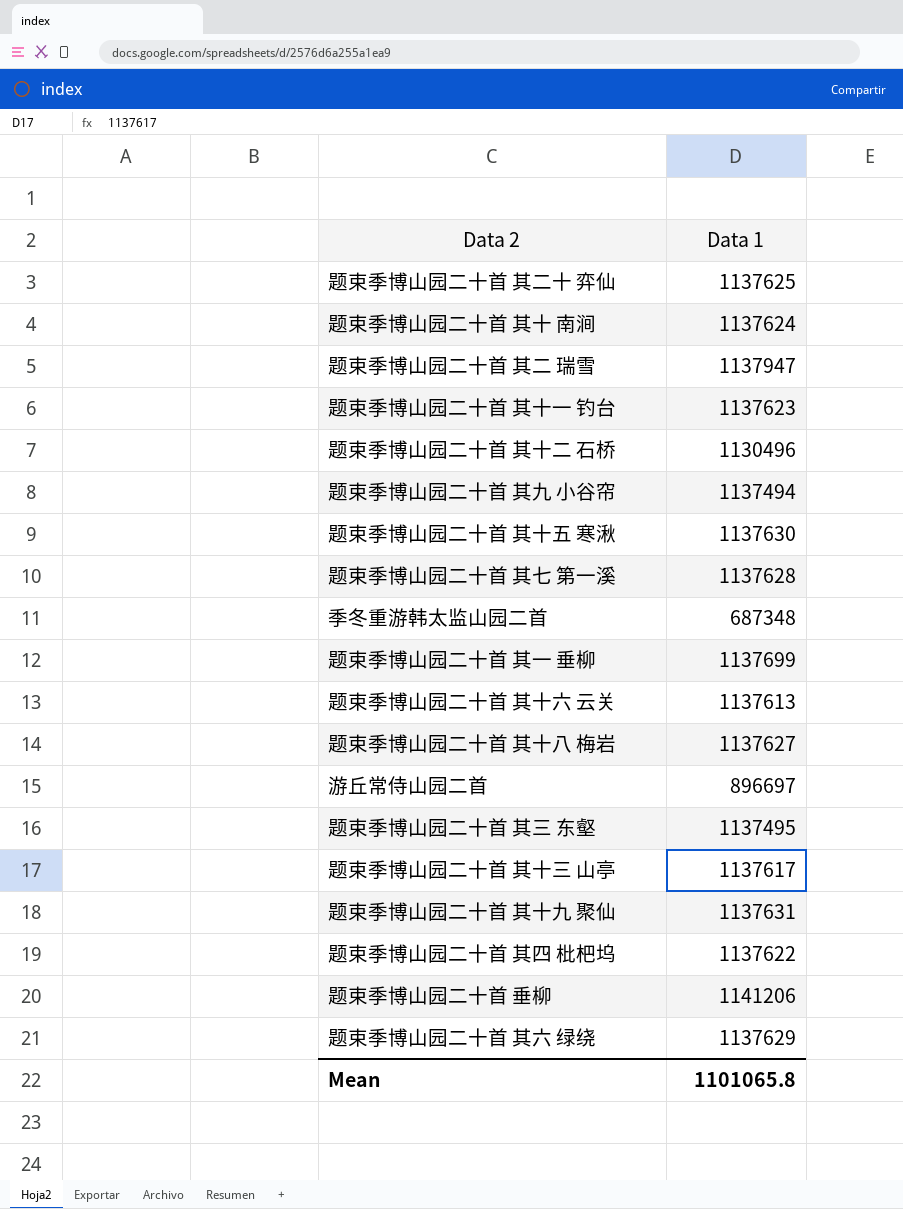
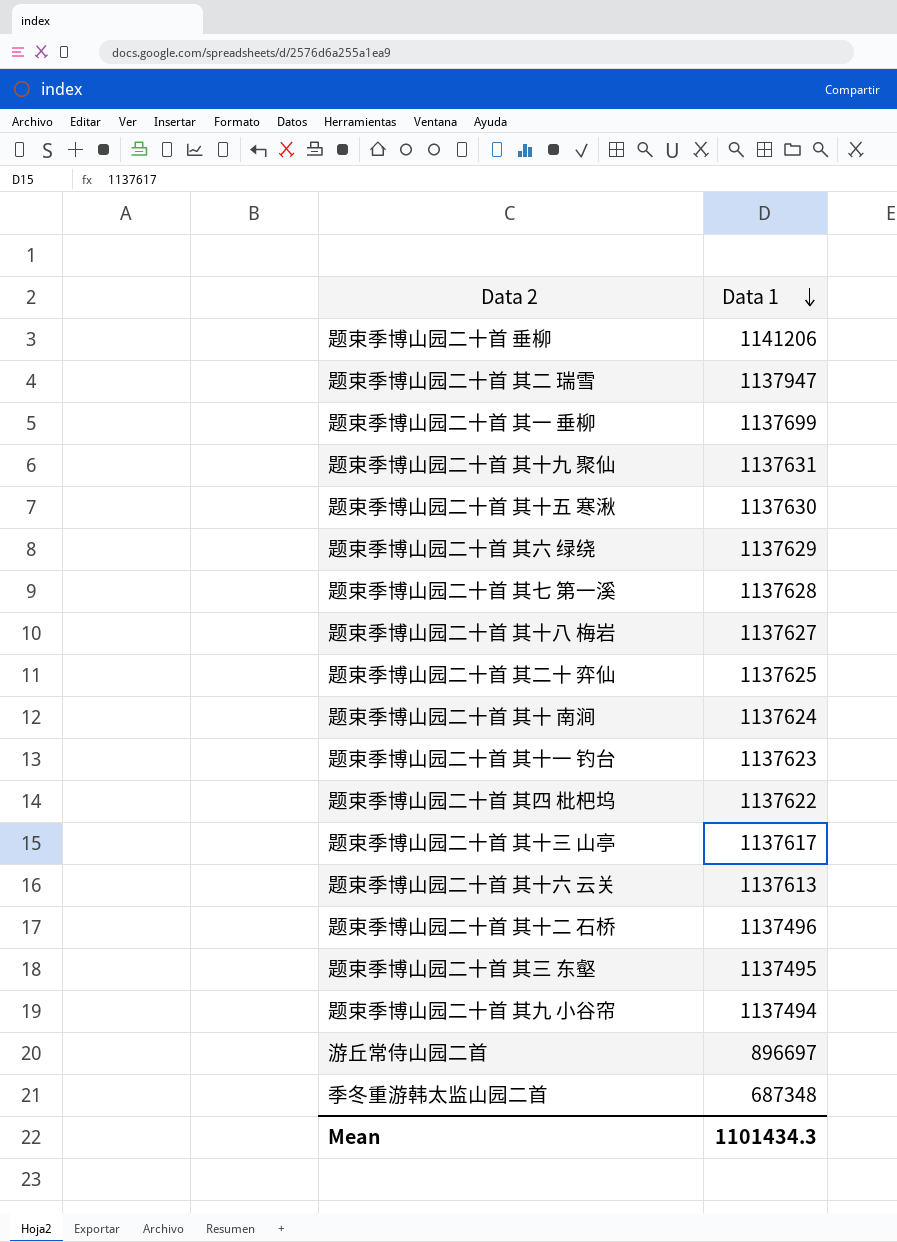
row order: none -> Data 1 descending
题束季博山园二十首 其十二 石桥 | Data 1: 1130496 -> 1137496
Mean | Data 1: 1101065.8 -> 1101434.3

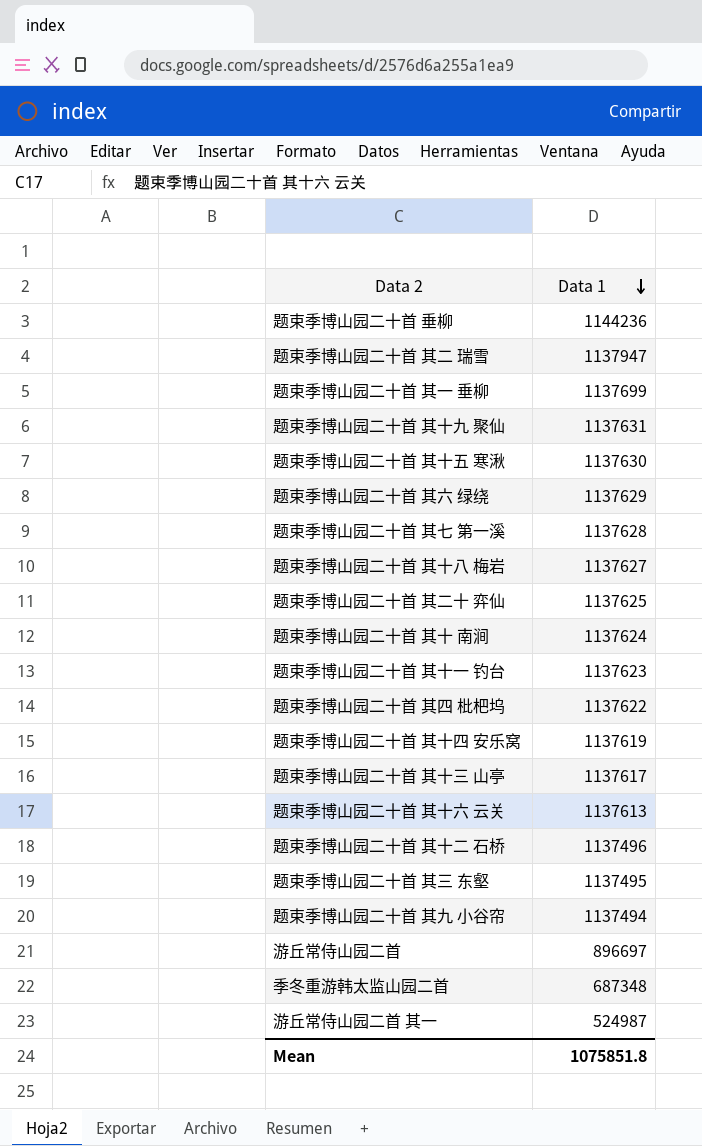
题束季博山园二十首 垂柳 | Data 1: 1141206 -> 1144236
row 题束季博山园二十首 其十四 安乐窝: none -> 1137619
row 游丘常侍山园二首 其一: none -> 524987
Mean | Data 1: 1101434.3 -> 1075851.8

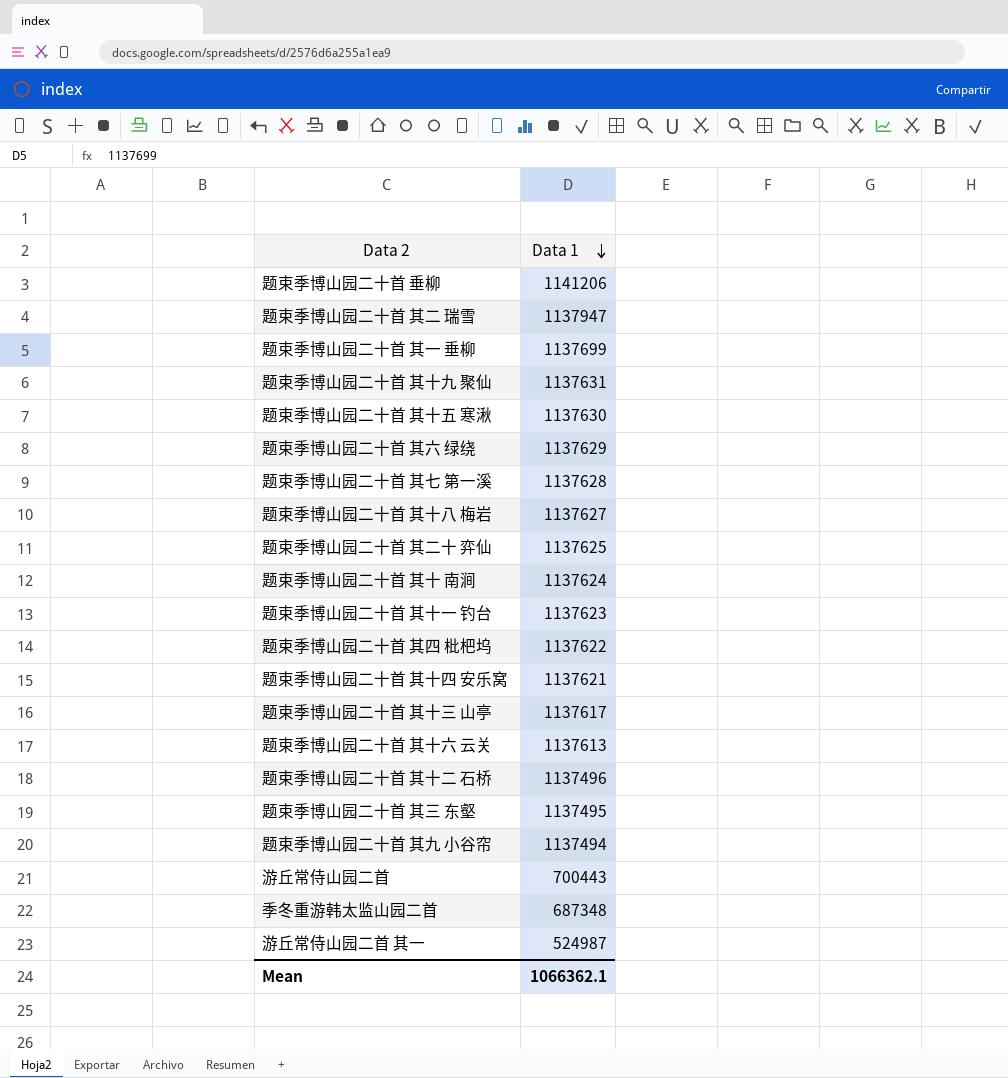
题束季博山园二十首 垂柳 | Data 1: 1144236 -> 1141206
题束季博山园二十首 其十四 安乐窝 | Data 1: 1137619 -> 1137621
游丘常侍山园二首 | Data 1: 896697 -> 700443
Mean | Data 1: 1075851.8 -> 1066362.1

